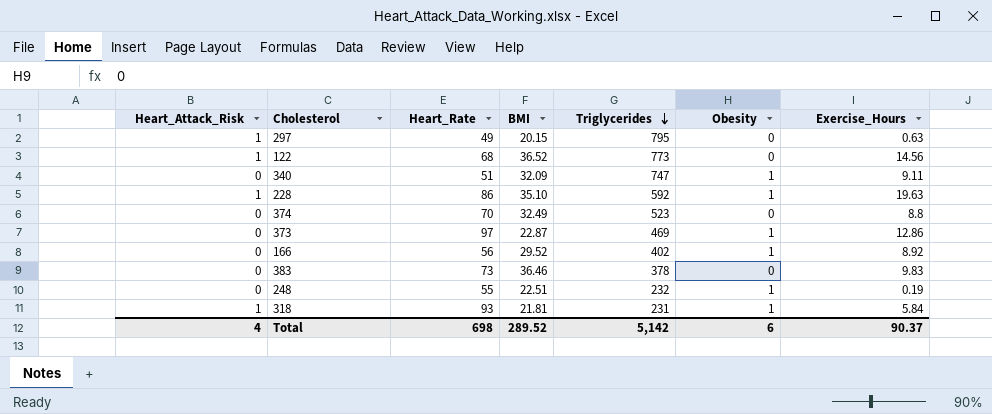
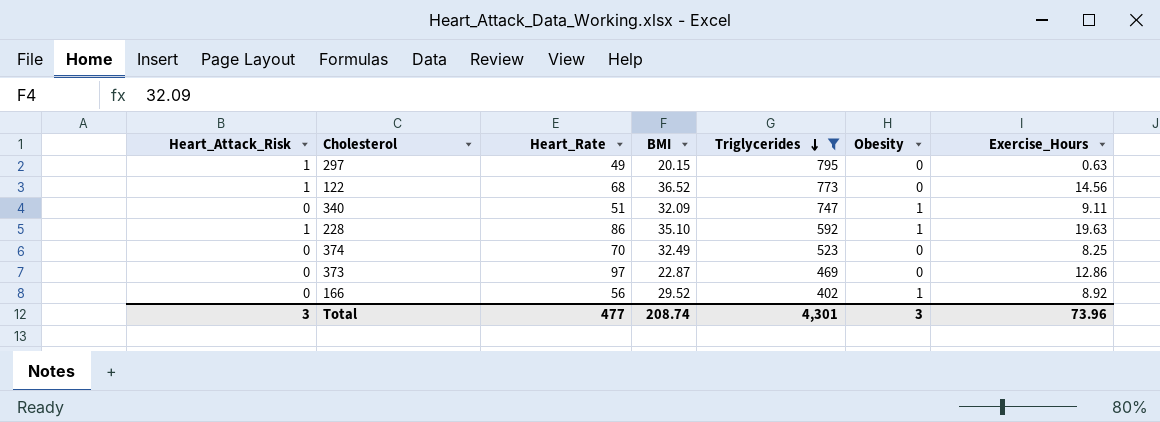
filter: none -> Triglycerides >= 402
374 | Exercise_Hours: 8.8 -> 8.25
373 | Obesity: 1 -> 0
Total | Heart_Attack_Risk: 4 -> 3
Total | Heart_Rate: 698 -> 477
Total | BMI: 289.52 -> 208.74
Total | Triglycerides: 5,142 -> 4,301
Total | Obesity: 6 -> 3
Total | Exercise_Hours: 90.37 -> 73.96

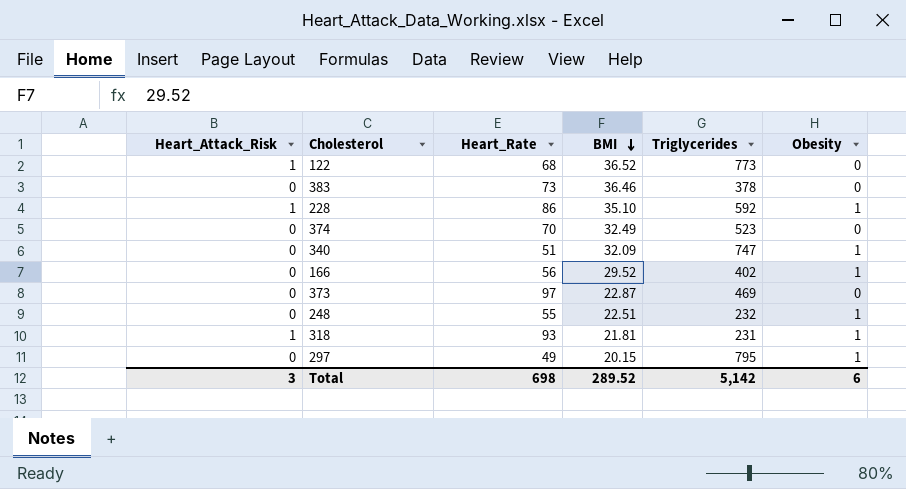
filter: Triglycerides >= 402 -> none
row order: Triglycerides descending -> BMI descending
column Exercise_Hours | position: 7 -> none
297 | Heart_Attack_Risk: 1 -> 0
297 | Obesity: 0 -> 1
Total | Heart_Rate: 477 -> 698
Total | BMI: 208.74 -> 289.52
Total | Triglycerides: 4,301 -> 5,142
Total | Obesity: 3 -> 6

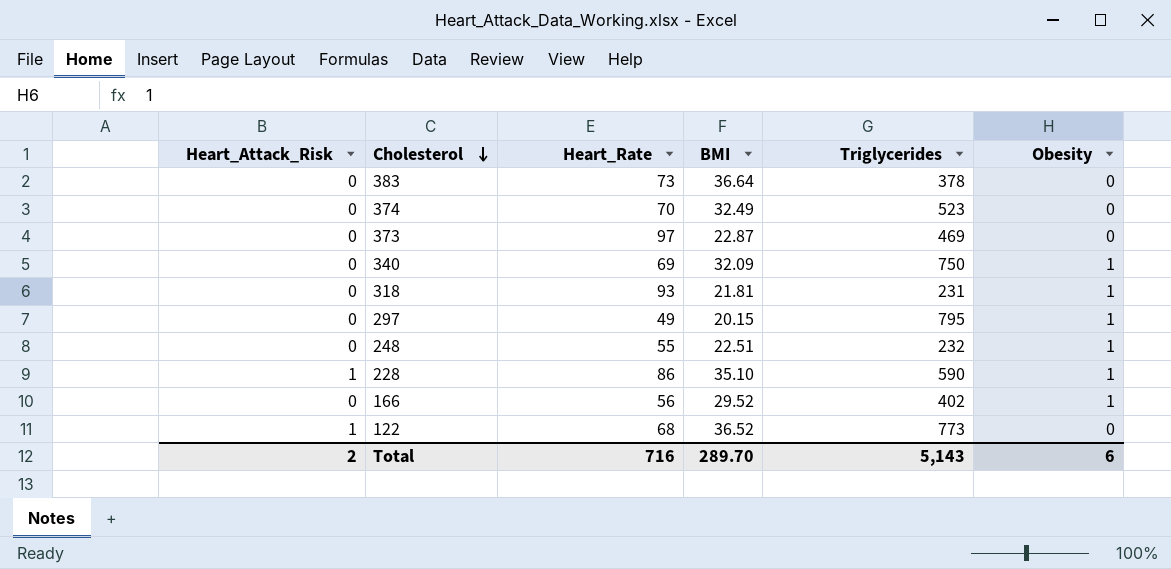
row order: BMI descending -> Cholesterol descending
383 | BMI: 36.46 -> 36.64
340 | Heart_Rate: 51 -> 69
340 | Triglycerides: 747 -> 750
318 | Heart_Attack_Risk: 1 -> 0
228 | Triglycerides: 592 -> 590
Total | Heart_Attack_Risk: 3 -> 2
Total | Heart_Rate: 698 -> 716
Total | BMI: 289.52 -> 289.70
Total | Triglycerides: 5,142 -> 5,143

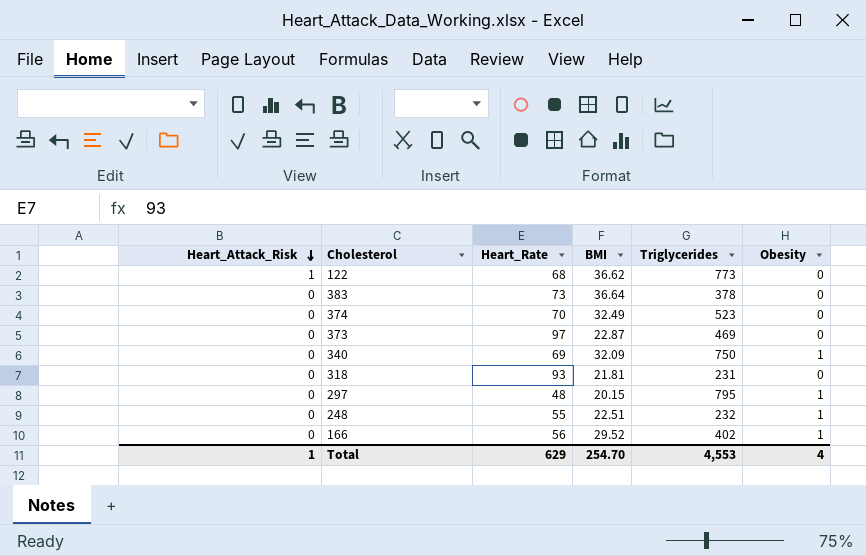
row order: Cholesterol descending -> Heart_Attack_Risk descending
row 228: 1 | 86 | 35.10 | 590 | 1 -> none
122 | BMI: 36.52 -> 36.62
318 | Obesity: 1 -> 0
297 | Heart_Rate: 49 -> 48
Total | Heart_Attack_Risk: 2 -> 1
Total | Heart_Rate: 716 -> 629
Total | BMI: 289.70 -> 254.70
Total | Triglycerides: 5,143 -> 4,553
Total | Obesity: 6 -> 4

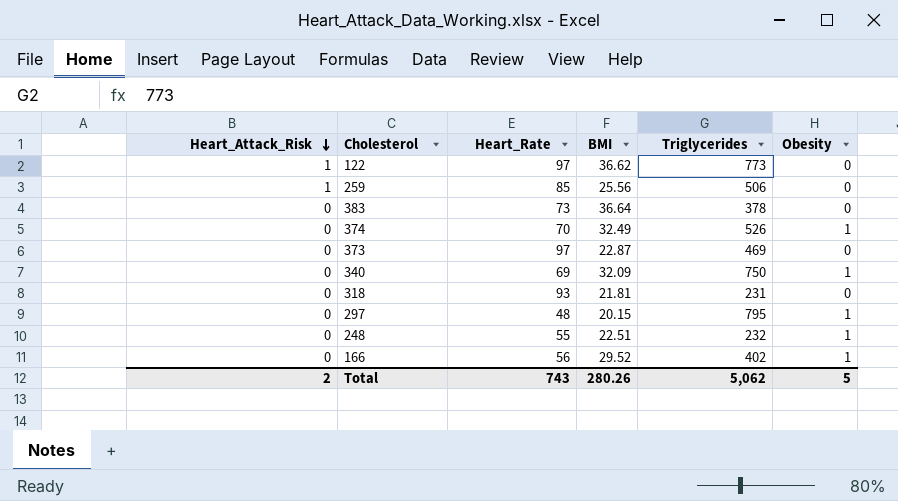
122 | Heart_Rate: 68 -> 97
row 259: none -> 1 | 85 | 25.56 | 506 | 0
374 | Triglycerides: 523 -> 526
374 | Obesity: 0 -> 1
Total | Heart_Attack_Risk: 1 -> 2
Total | Heart_Rate: 629 -> 743
Total | BMI: 254.70 -> 280.26
Total | Triglycerides: 4,553 -> 5,062
Total | Obesity: 4 -> 5

